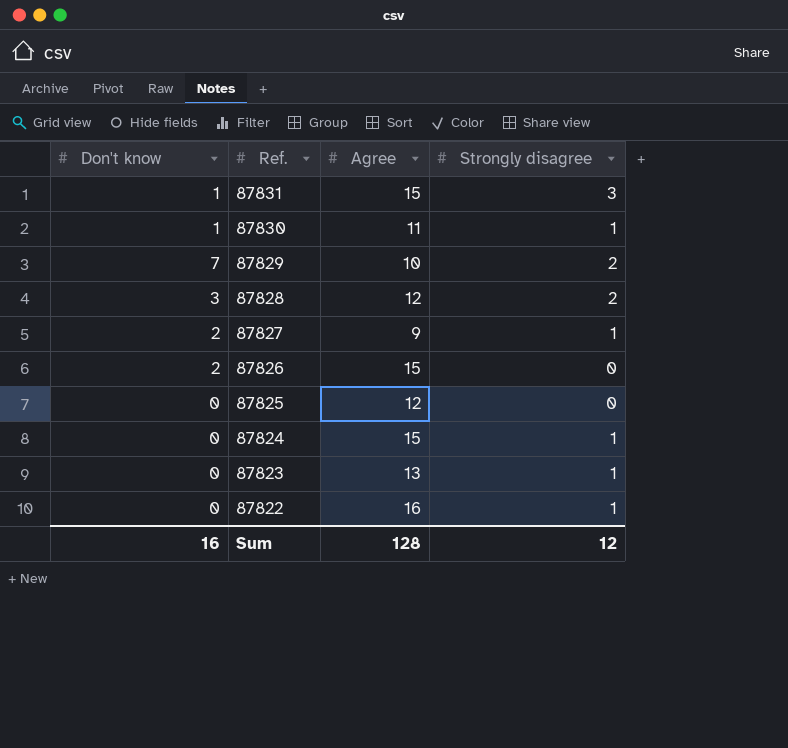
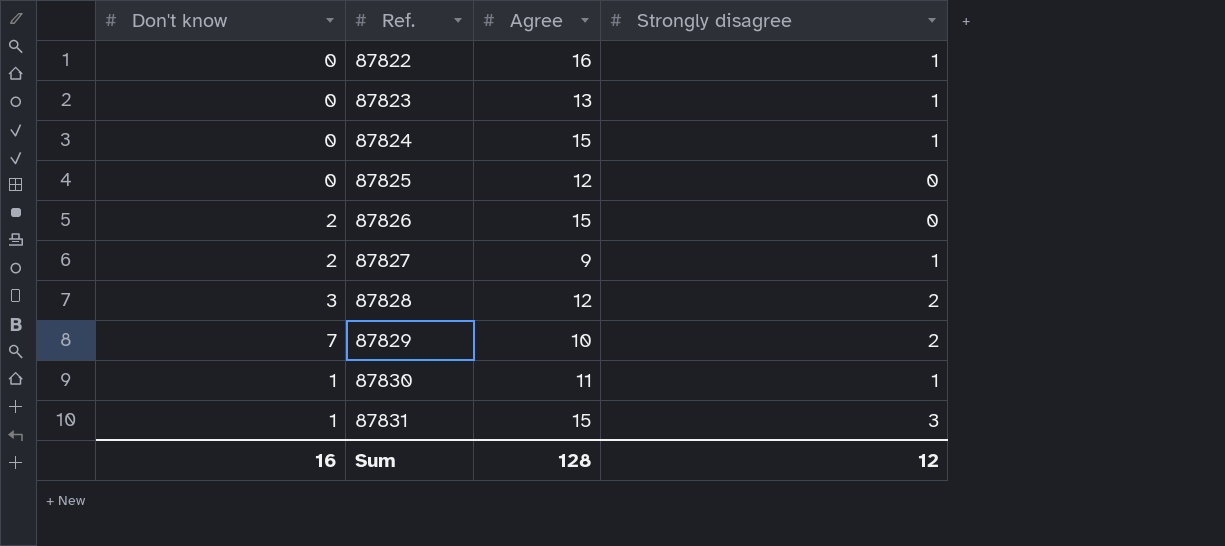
row order: Ref. descending -> Ref. ascending

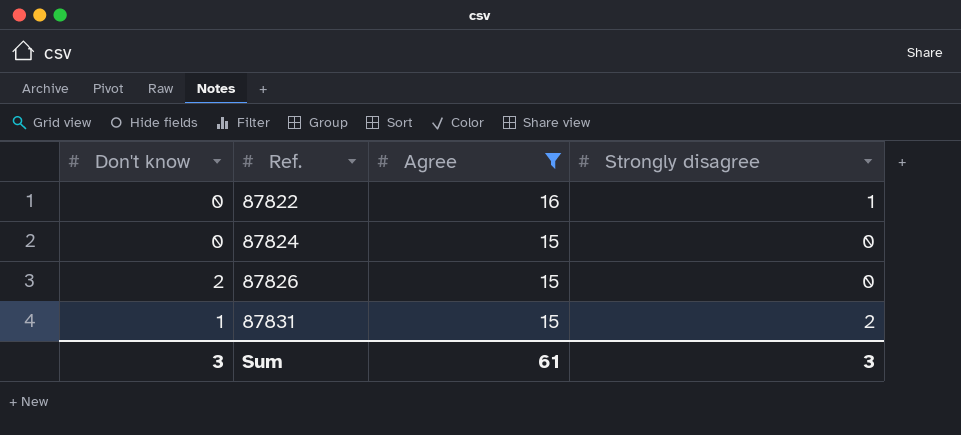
filter: none -> Agree >= 15
87824 | Strongly disagree: 1 -> 0
87831 | Strongly disagree: 3 -> 2
Sum | Don't know: 16 -> 3
Sum | Agree: 128 -> 61
Sum | Strongly disagree: 12 -> 3

